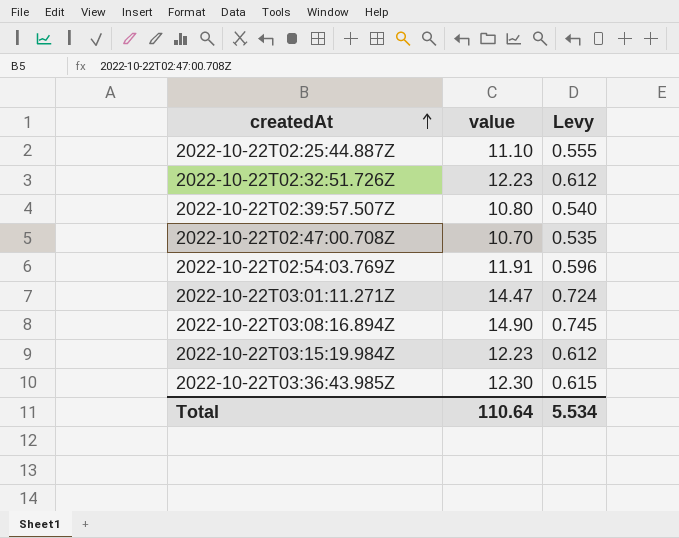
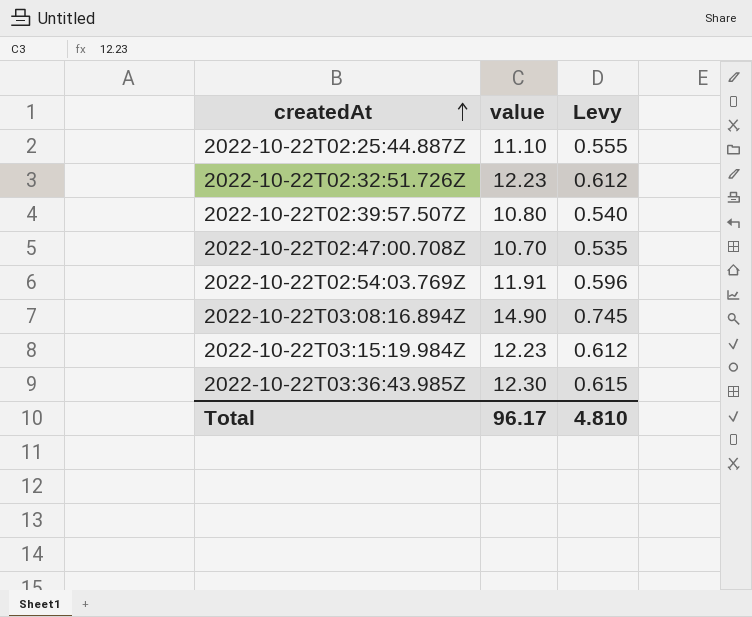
row 2022-10-22T03:01:11.271Z: 14.47 | 0.724 -> none
Total | value: 110.64 -> 96.17
Total | Levy: 5.534 -> 4.810

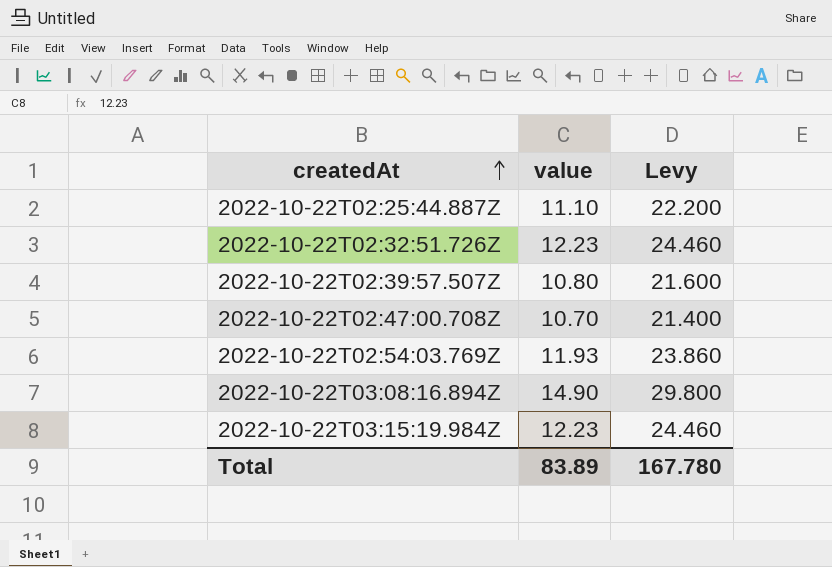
column Levy | formula: [value] * 0.05 -> [value] * 2
row 2022-10-22T03:36:43.985Z: 12.30 | 0.615 -> none
2022-10-22T02:54:03.769Z | value: 11.91 -> 11.93
Total | value: 96.17 -> 83.89
Total | Levy: 4.810 -> 167.780

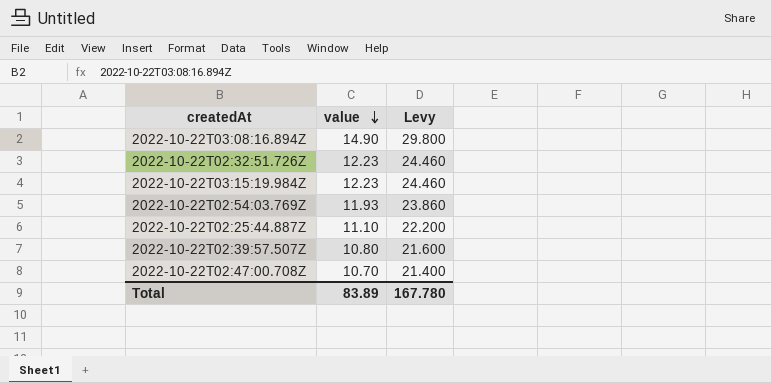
row order: createdAt ascending -> value descending

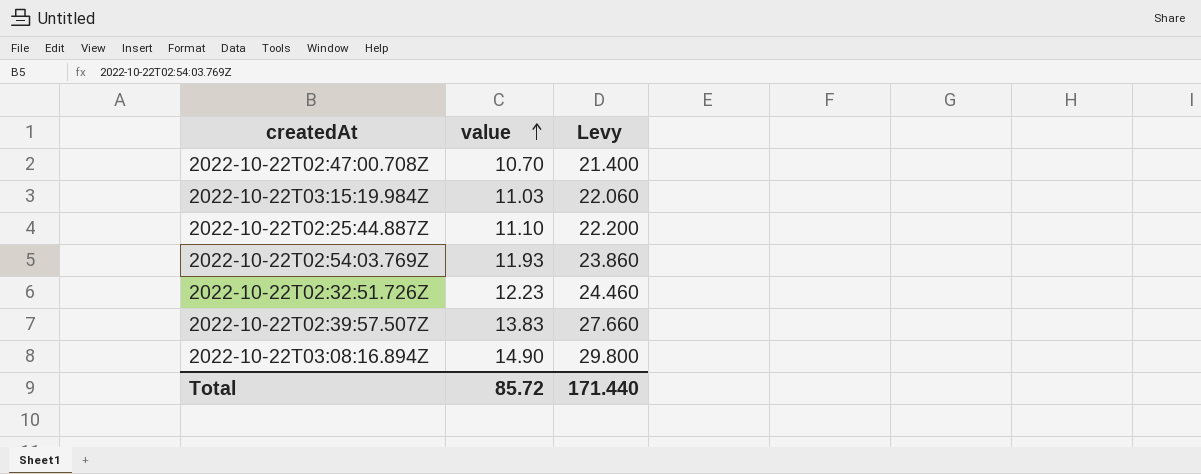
row order: value descending -> value ascending
2022-10-22T03:15:19.984Z | value: 12.23 -> 11.03
2022-10-22T03:15:19.984Z | Levy: 24.460 -> 22.060
2022-10-22T02:39:57.507Z | value: 10.80 -> 13.83
2022-10-22T02:39:57.507Z | Levy: 21.600 -> 27.660
Total | value: 83.89 -> 85.72
Total | Levy: 167.780 -> 171.440

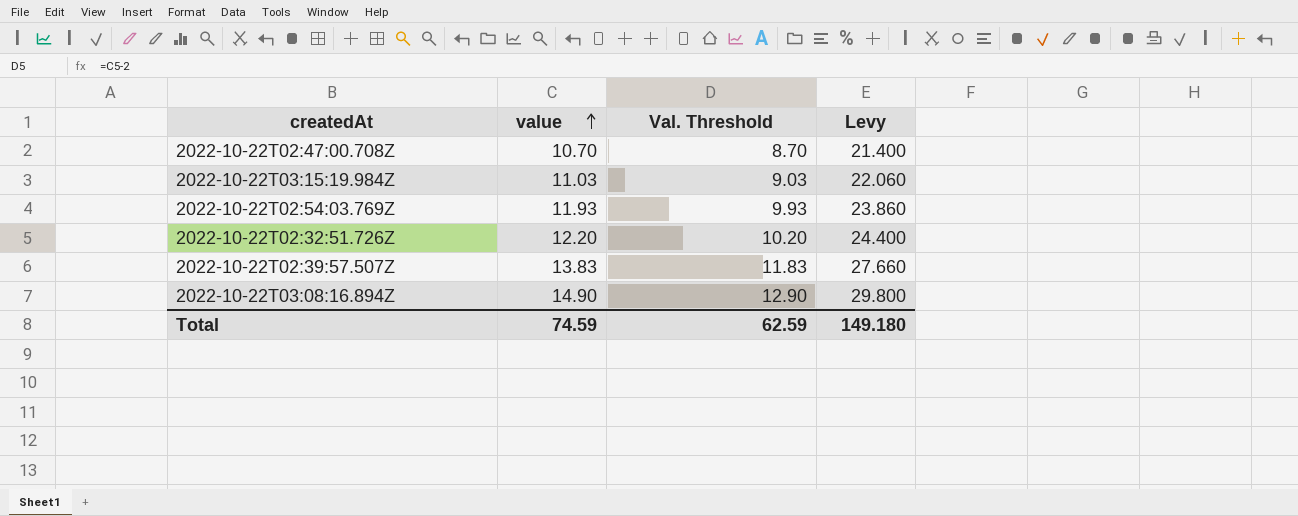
column Val. Threshold | formula: none -> [value] - 2
row 2022-10-22T02:25:44.887Z: 11.10 | 22.200 -> none
2022-10-22T02:32:51.726Z | value: 12.23 -> 12.20
2022-10-22T02:32:51.726Z | Levy: 24.460 -> 24.400
Total | value: 85.72 -> 74.59
Total | Levy: 171.440 -> 149.180

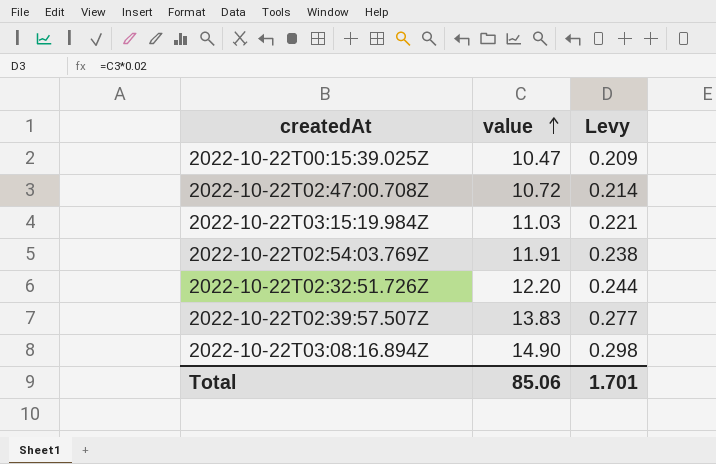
column Val. Threshold | formula: [value] - 2 -> none
column Levy | formula: [value] * 2 -> [value] * 0.02
row 2022-10-22T00:15:39.025Z: none -> 10.47 | 0.209
2022-10-22T02:47:00.708Z | value: 10.70 -> 10.72
2022-10-22T02:54:03.769Z | value: 11.93 -> 11.91
Total | value: 74.59 -> 85.06
Total | Levy: 149.180 -> 1.701

